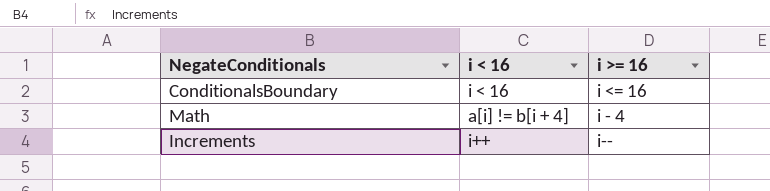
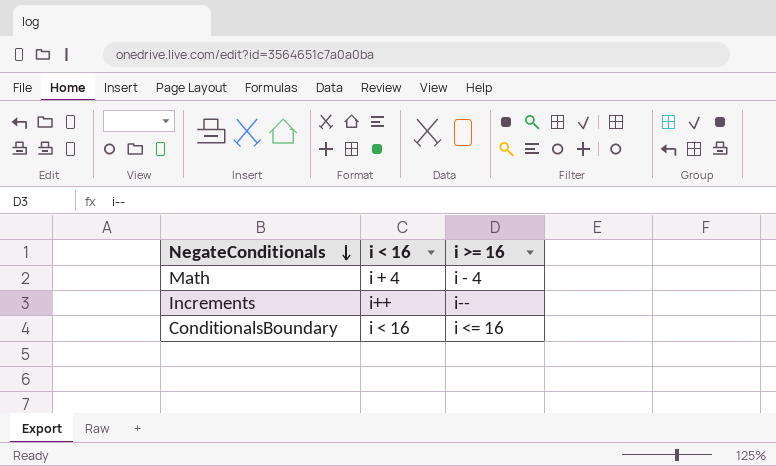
row order: none -> NegateConditionals descending
Math | i < 16: a[i] != b[i + 4] -> i + 4

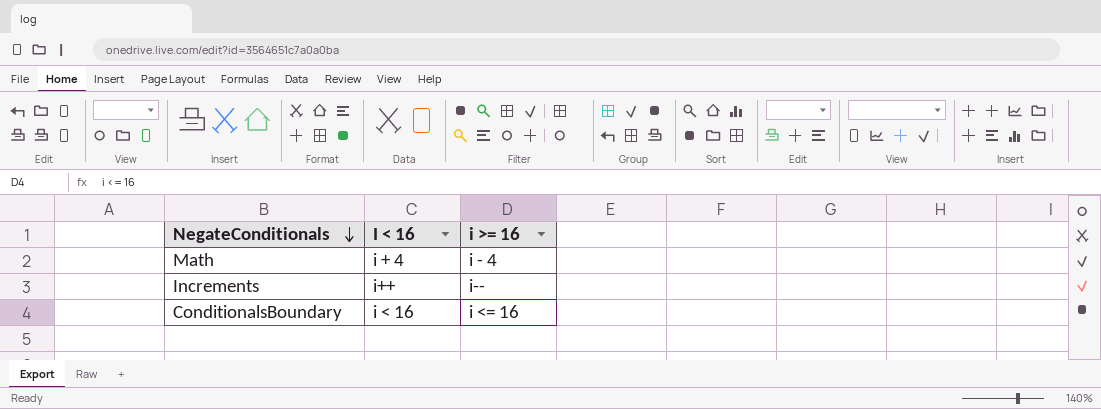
column name: i < 16 -> I < 16

